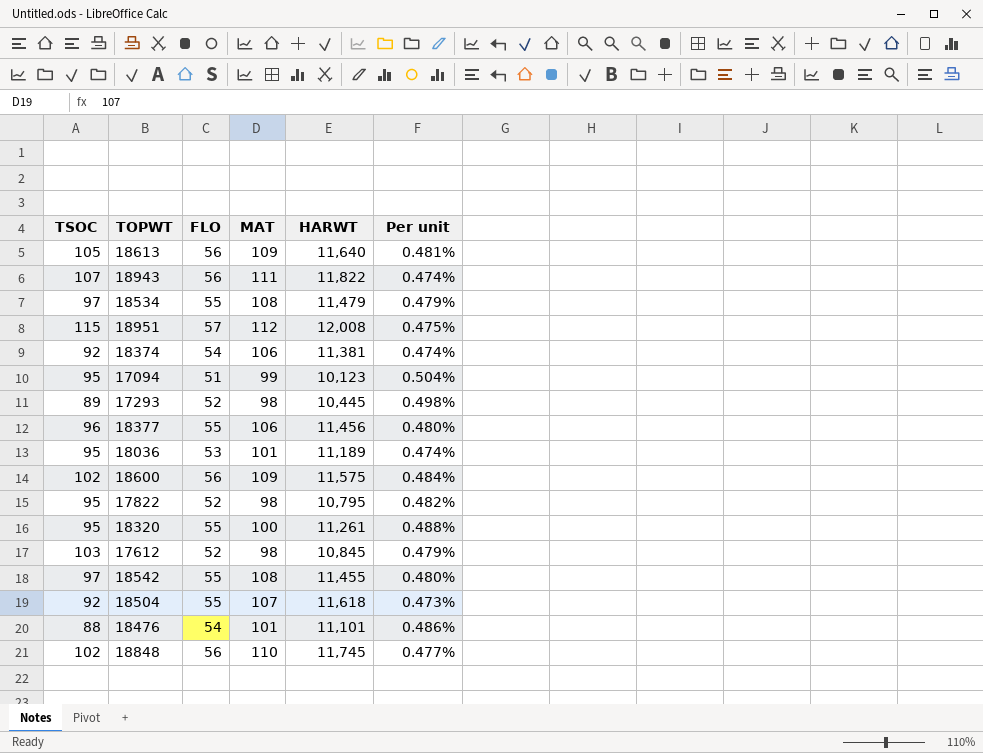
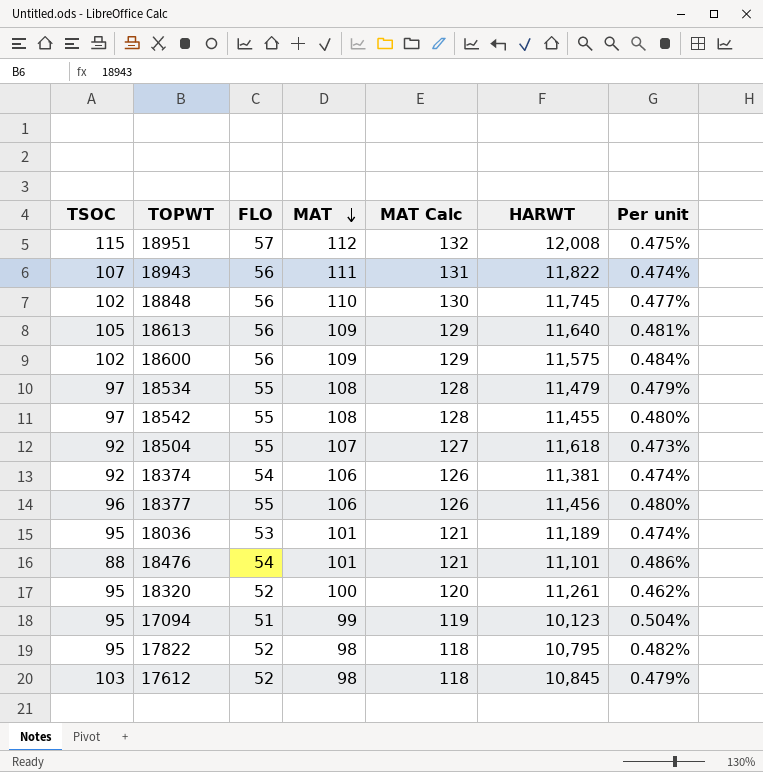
row order: none -> MAT descending
column MAT Calc | formula: none -> [MAT] + 20
row 17293: 89 | 52 | 98 | 10,445 | 0.498% -> none
18320 | FLO: 55 -> 52
18320 | Per unit: 0.488% -> 0.462%

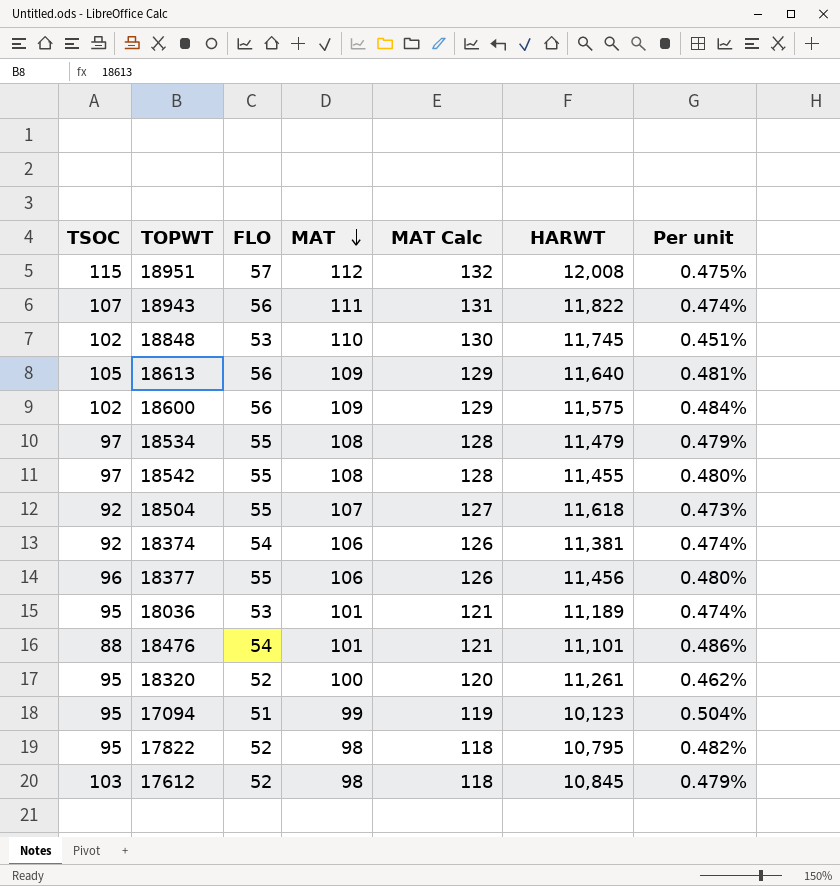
18848 | FLO: 56 -> 53
18848 | Per unit: 0.477% -> 0.451%

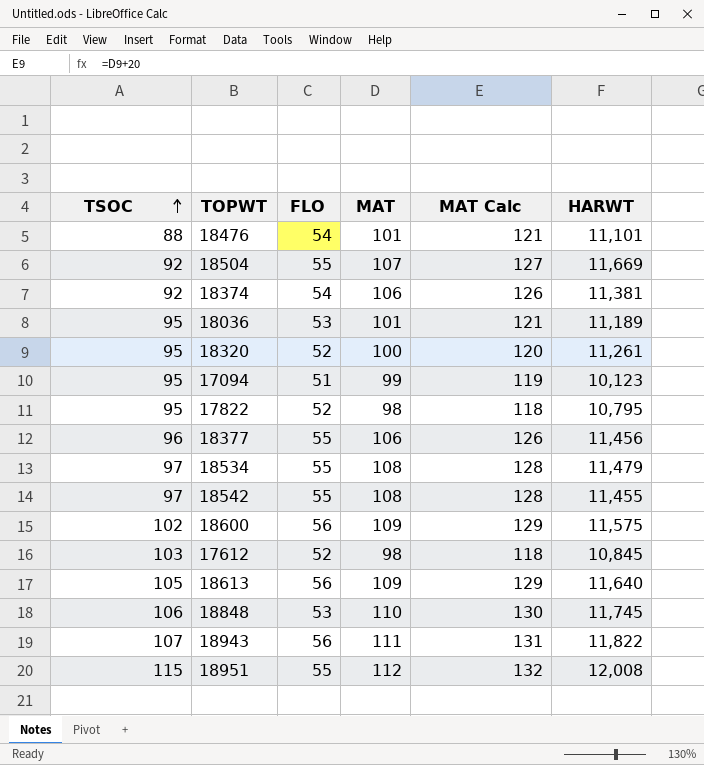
row order: MAT descending -> TSOC ascending
column Per unit | formula: [FLO] / [HARWT] -> none
18504 | HARWT: 11,618 -> 11,669
18848 | TSOC: 102 -> 106
18951 | FLO: 57 -> 55

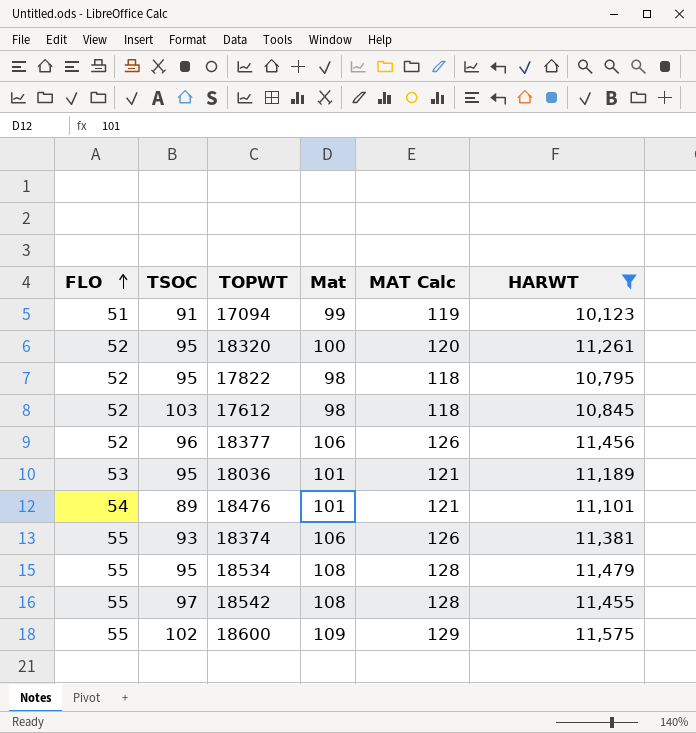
filter: none -> HARWT <= 11,575
row order: TSOC ascending -> FLO ascending
column FLO | position: 3 -> 1
column name: MAT -> Mat
17094 | TSOC: 95 -> 91
18377 | FLO: 55 -> 52
18476 | TSOC: 88 -> 89
18374 | FLO: 54 -> 55
18374 | TSOC: 92 -> 93
18534 | TSOC: 97 -> 95
18600 | FLO: 56 -> 55

